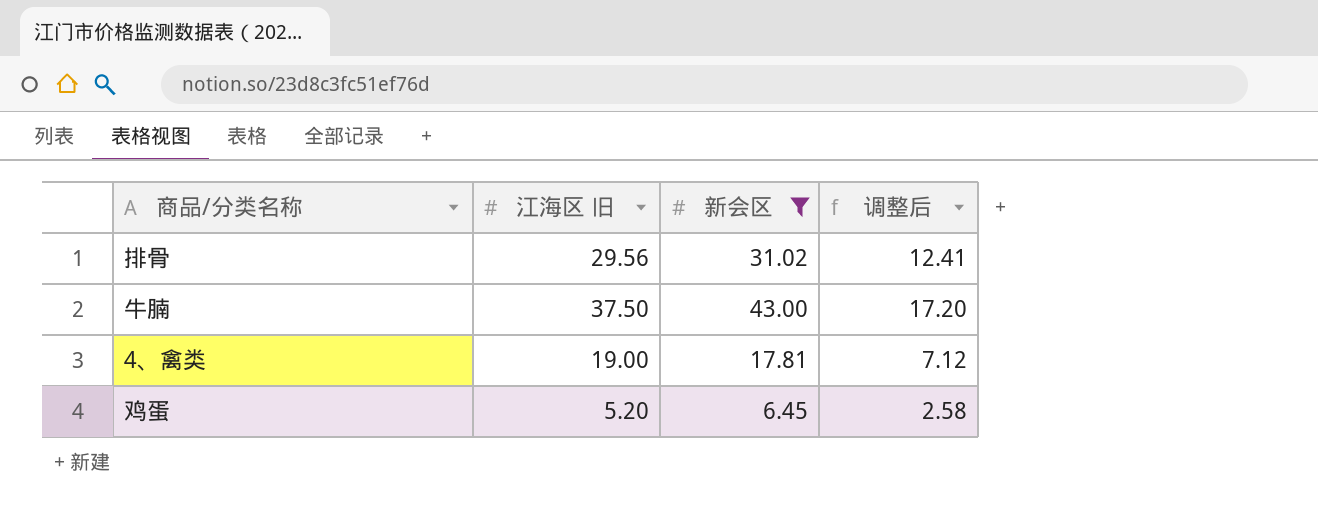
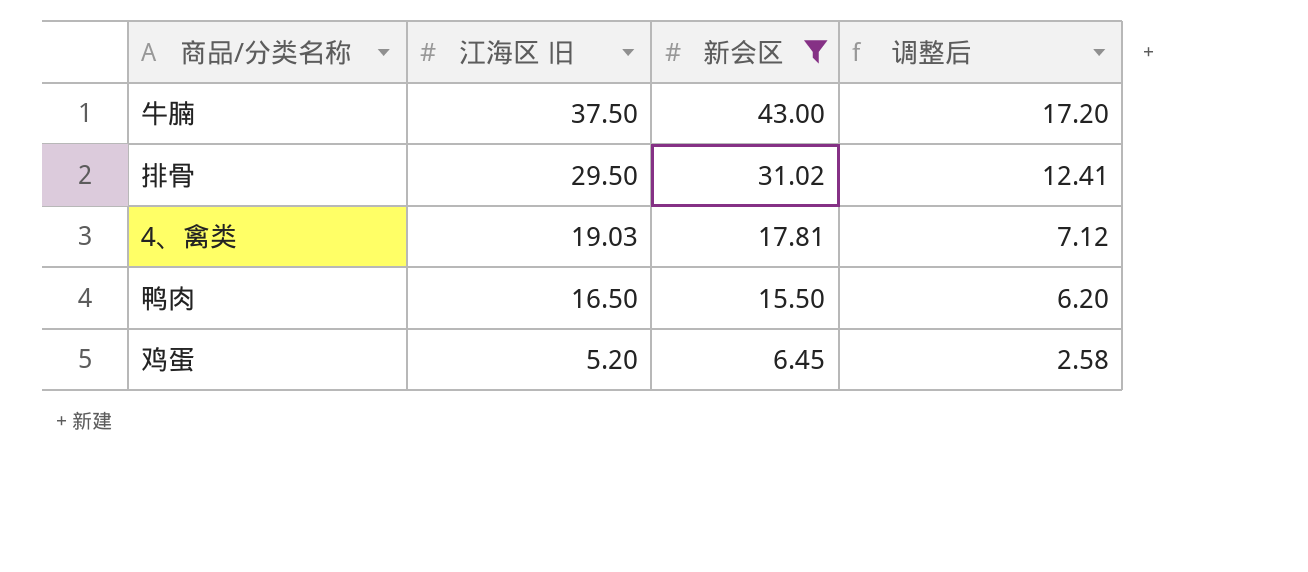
row order: none -> 江海区 旧 descending
排骨 | 江海区 旧: 29.56 -> 29.50
4、禽类 | 江海区 旧: 19.00 -> 19.03
row 鸭肉: none -> 16.50 | 15.50 | 6.20

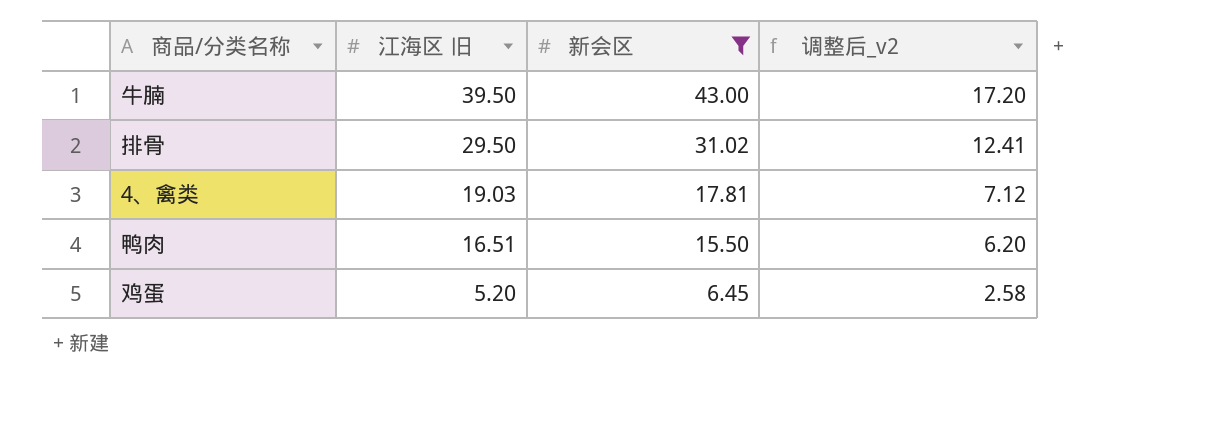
column name: 调整后 -> 调整后_v2
牛腩 | 江海区 旧: 37.50 -> 39.50
鸭肉 | 江海区 旧: 16.50 -> 16.51

